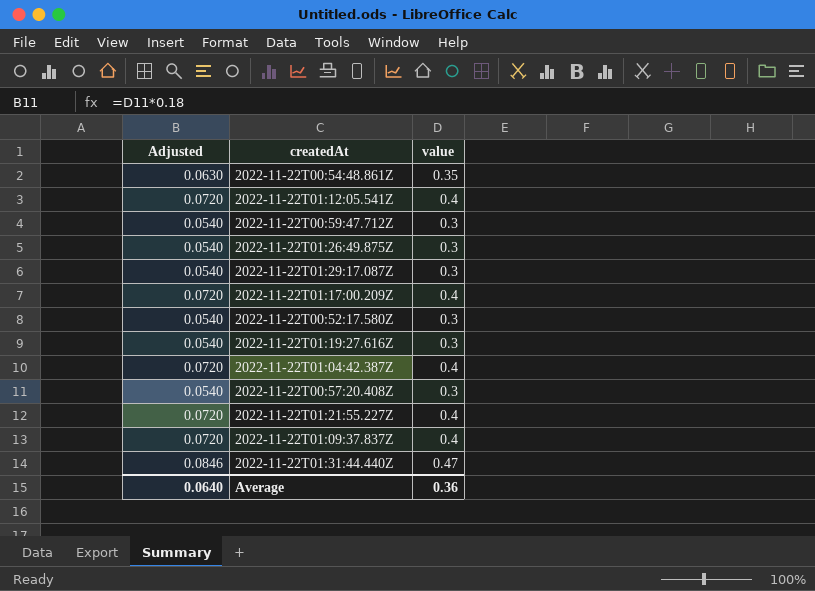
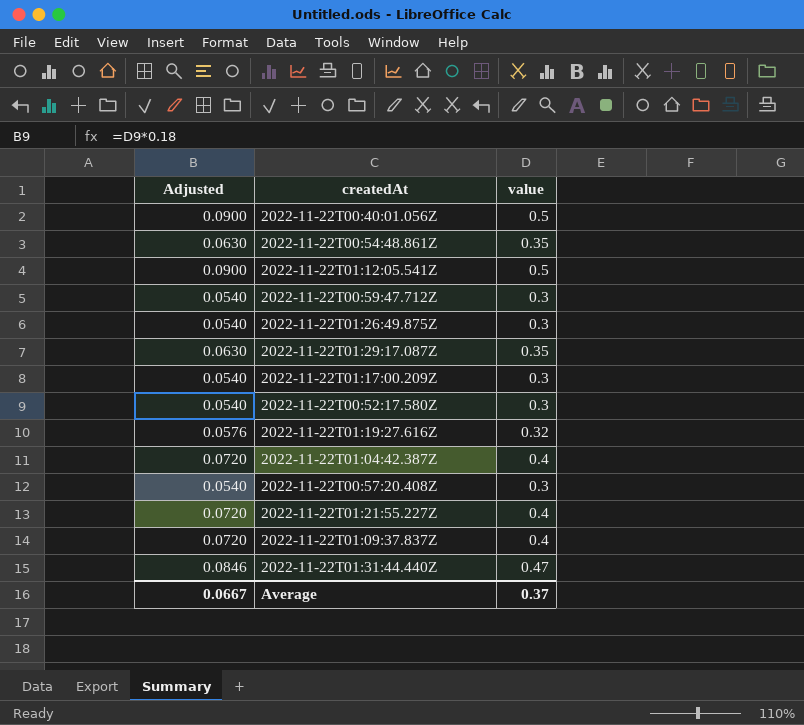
row 2022-11-22T00:40:01.056Z: none -> 0.0900 | 0.5
2022-11-22T01:12:05.541Z | Adjusted: 0.0720 -> 0.0900
2022-11-22T01:12:05.541Z | value: 0.4 -> 0.5
2022-11-22T01:29:17.087Z | Adjusted: 0.0540 -> 0.0630
2022-11-22T01:29:17.087Z | value: 0.3 -> 0.35
2022-11-22T01:17:00.209Z | Adjusted: 0.0720 -> 0.0540
2022-11-22T01:17:00.209Z | value: 0.4 -> 0.3
2022-11-22T01:19:27.616Z | Adjusted: 0.0540 -> 0.0576
2022-11-22T01:19:27.616Z | value: 0.3 -> 0.32
Average | Adjusted: 0.0640 -> 0.0667
Average | value: 0.36 -> 0.37

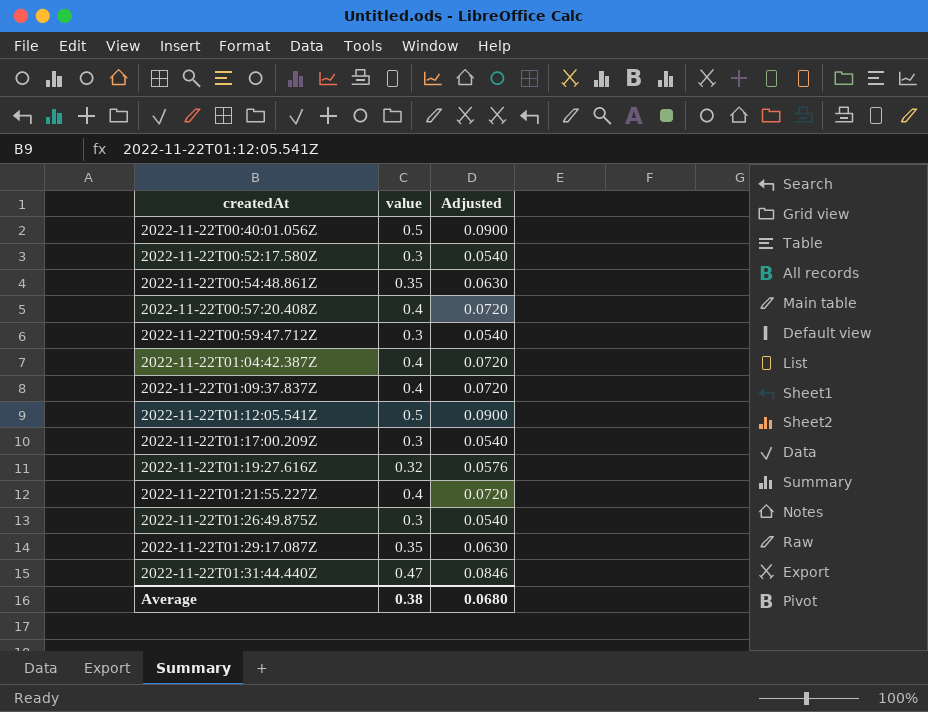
row order: none -> createdAt ascending
column Adjusted | position: 1 -> 3
2022-11-22T00:57:20.408Z | value: 0.3 -> 0.4
2022-11-22T00:57:20.408Z | Adjusted: 0.0540 -> 0.0720
Average | value: 0.37 -> 0.38
Average | Adjusted: 0.0667 -> 0.0680

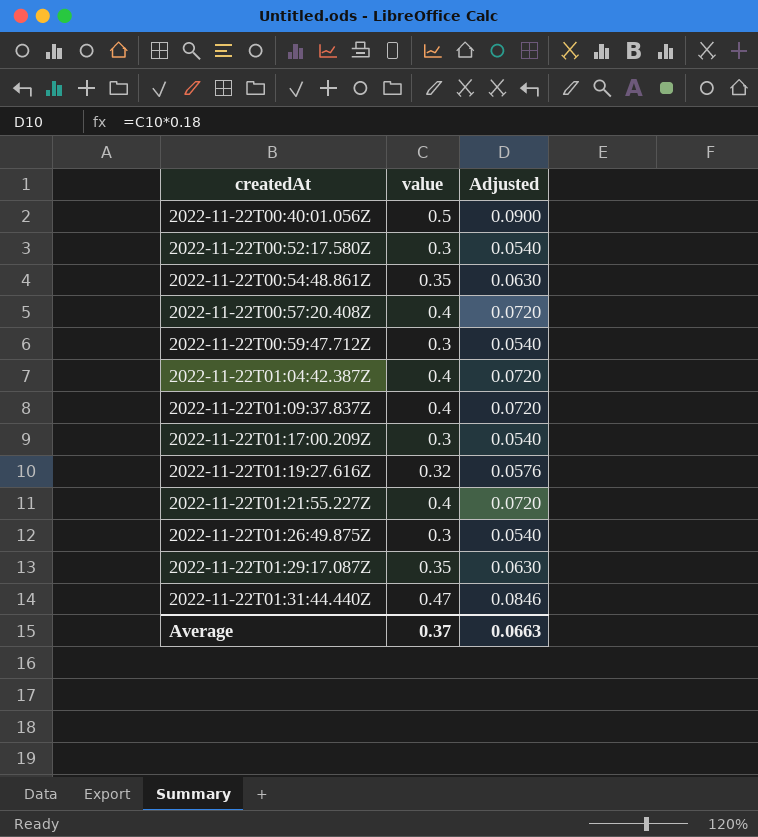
row 2022-11-22T01:12:05.541Z: 0.5 | 0.0900 -> none
Average | value: 0.38 -> 0.37
Average | Adjusted: 0.0680 -> 0.0663

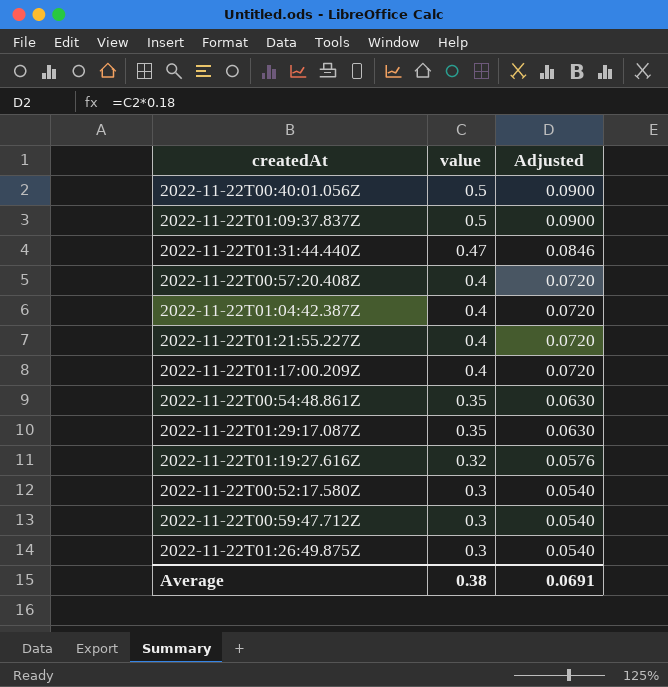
row order: createdAt ascending -> value descending
2022-11-22T01:09:37.837Z | value: 0.4 -> 0.5
2022-11-22T01:09:37.837Z | Adjusted: 0.0720 -> 0.0900
2022-11-22T01:17:00.209Z | value: 0.3 -> 0.4
2022-11-22T01:17:00.209Z | Adjusted: 0.0540 -> 0.0720
Average | value: 0.37 -> 0.38
Average | Adjusted: 0.0663 -> 0.0691

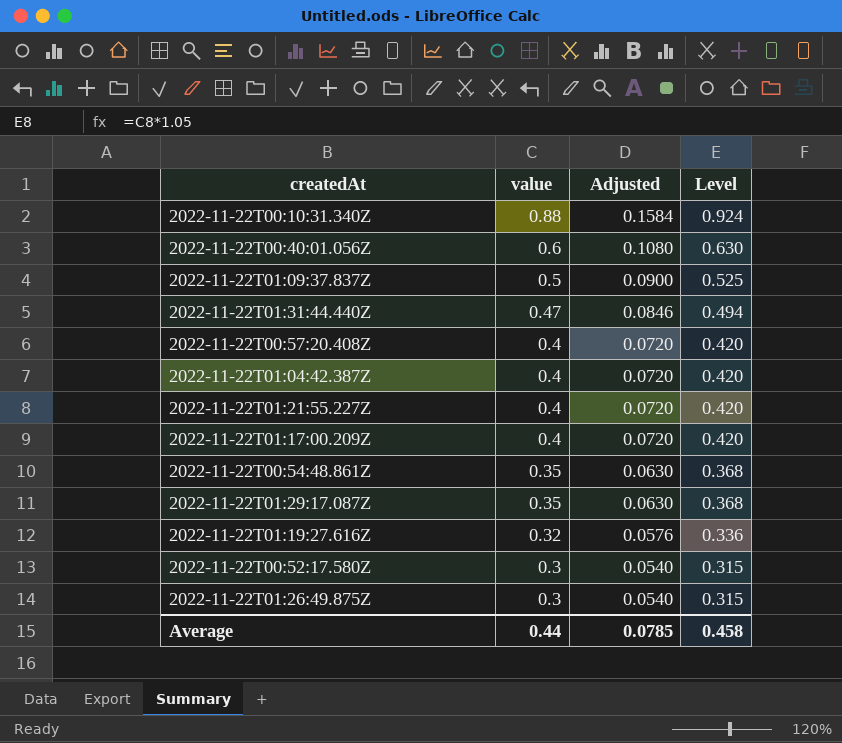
column Level | formula: none -> [value] * 1.05
row 2022-11-22T00:59:47.712Z: 0.3 | 0.0540 -> none
row 2022-11-22T00:10:31.340Z: none -> 0.88 | 0.1584 | 0.924
2022-11-22T00:40:01.056Z | value: 0.5 -> 0.6
2022-11-22T00:40:01.056Z | Adjusted: 0.0900 -> 0.1080
Average | value: 0.38 -> 0.44
Average | Adjusted: 0.0691 -> 0.0785

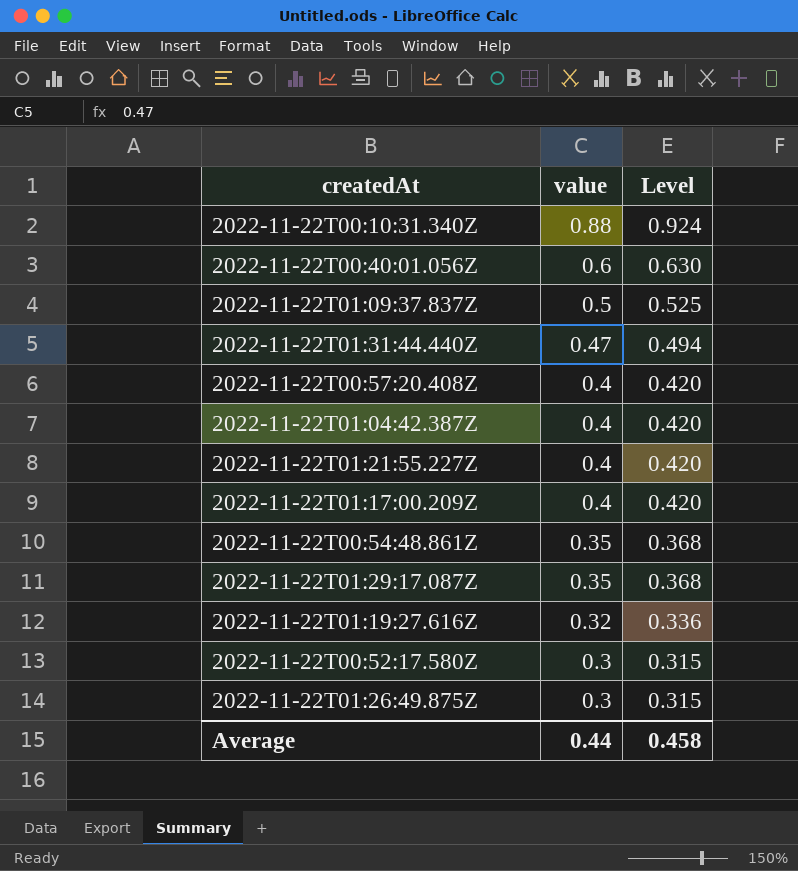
column Adjusted | formula: [value] * 0.18 -> none

